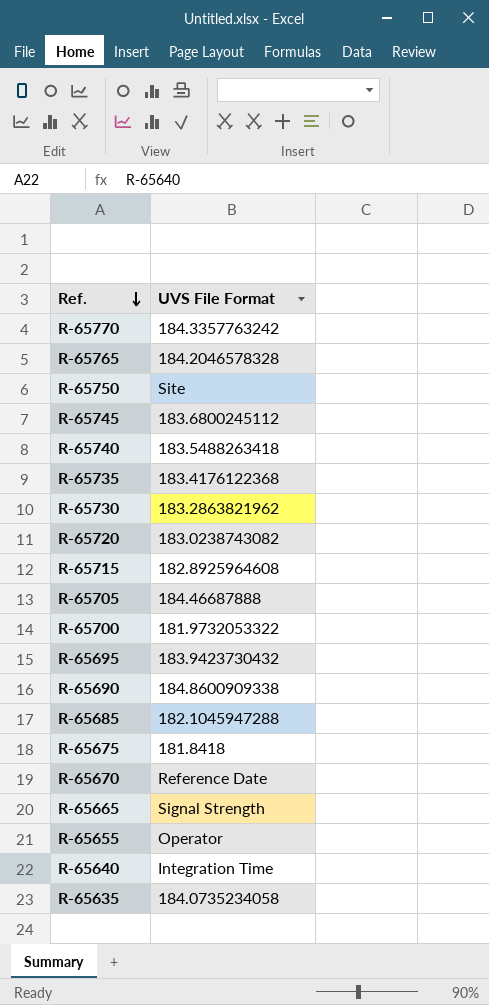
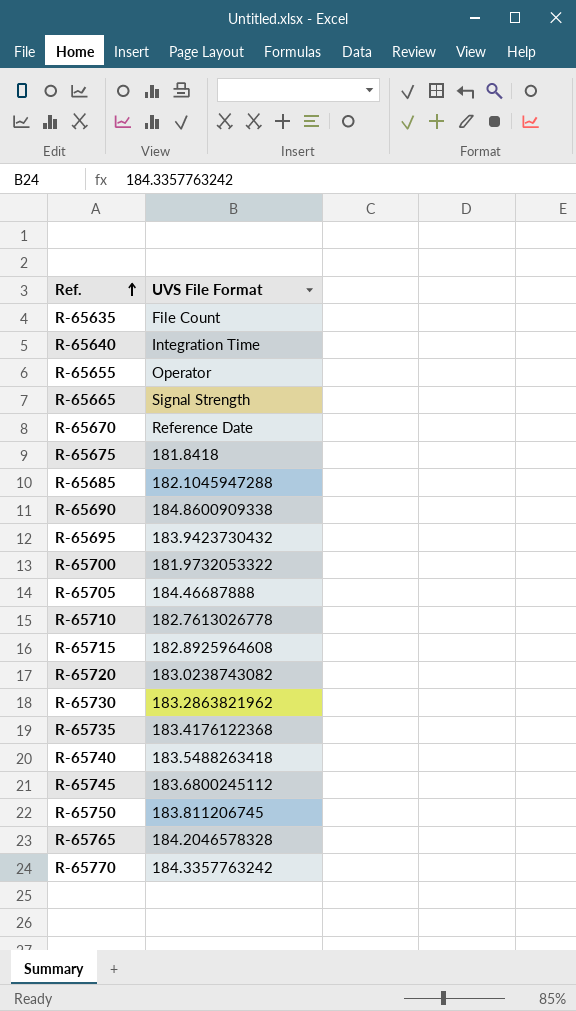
row order: Ref. descending -> Ref. ascending
R-65635 | UVS File Format: 184.0735234058 -> File Count
row R-65710: none -> 182.7613026778
R-65750 | UVS File Format: Site -> 183.811206745

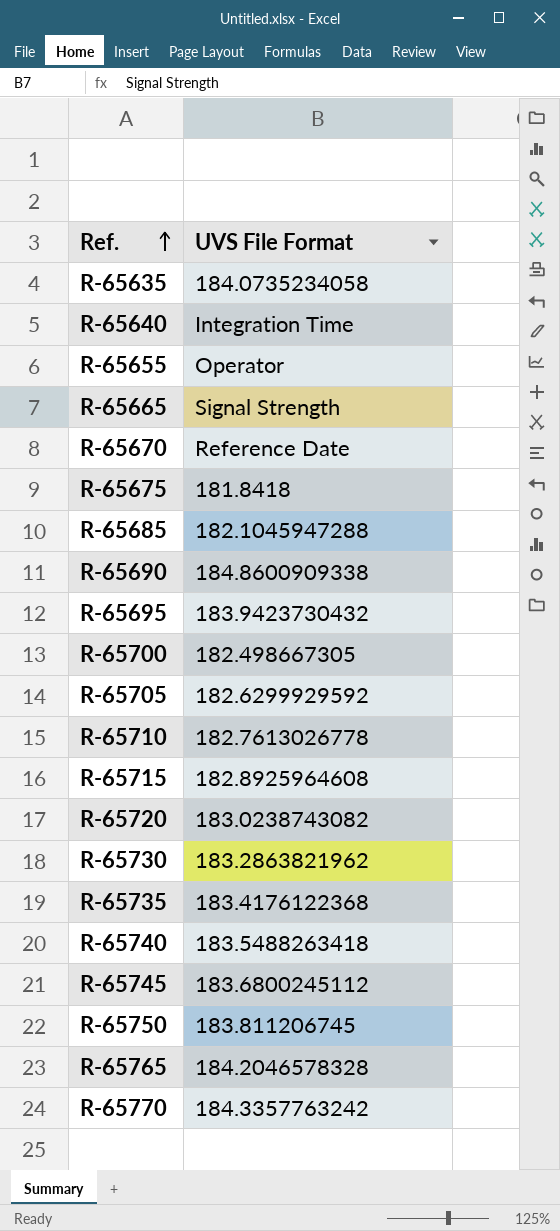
R-65635 | UVS File Format: File Count -> 184.0735234058
R-65700 | UVS File Format: 181.9732053322 -> 182.498667305
R-65705 | UVS File Format: 184.46687888 -> 182.6299929592

